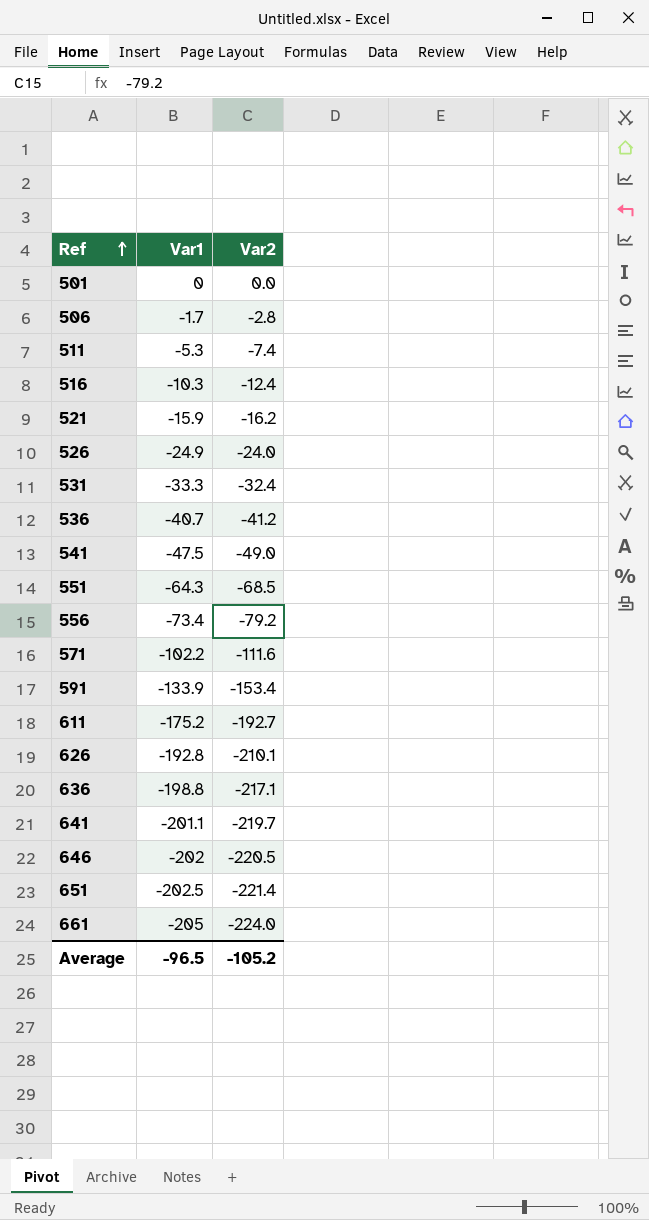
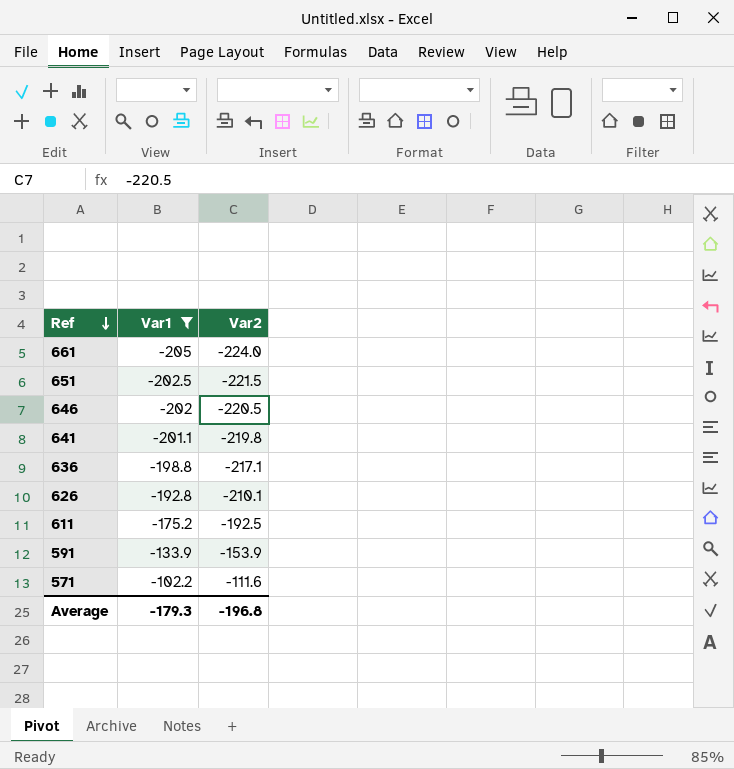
filter: none -> Var1 <= -102.2
row order: Ref ascending -> Ref descending
651 | Var2: -221.4 -> -221.5
641 | Var2: -219.7 -> -219.8
611 | Var2: -192.7 -> -192.5
591 | Var2: -153.4 -> -153.9
Average | Var1: -96.5 -> -179.3
Average | Var2: -105.2 -> -196.8

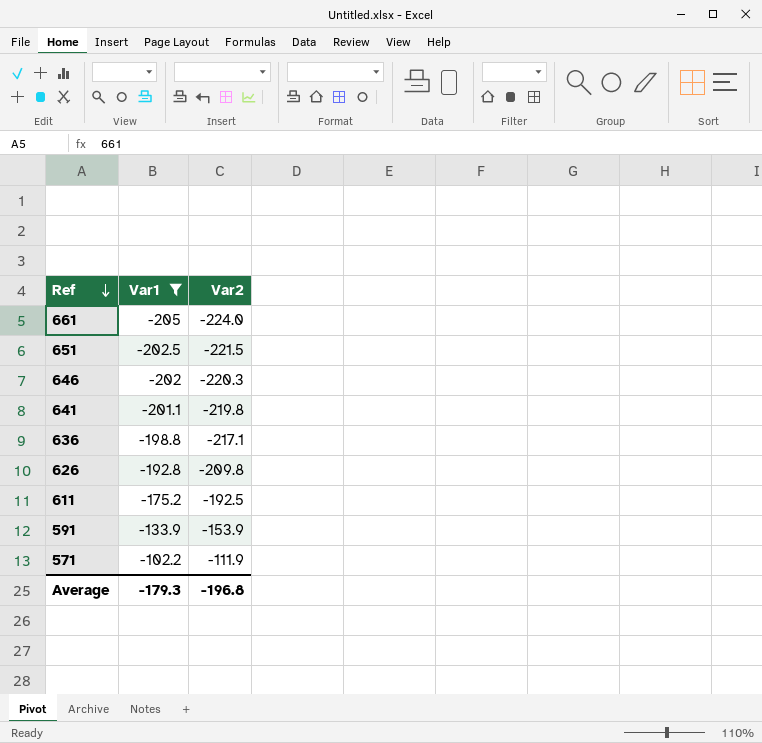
646 | Var2: -220.5 -> -220.3
626 | Var2: -210.1 -> -209.8
571 | Var2: -111.6 -> -111.9

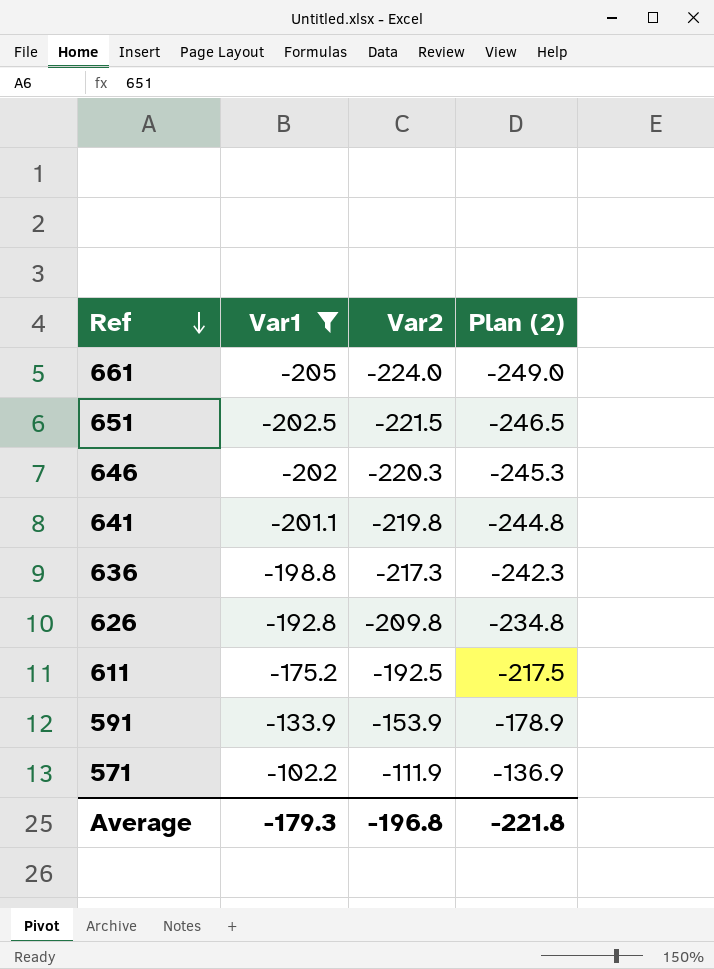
column Plan (2) | formula: none -> [Var2] - 25
636 | Var2: -217.1 -> -217.3

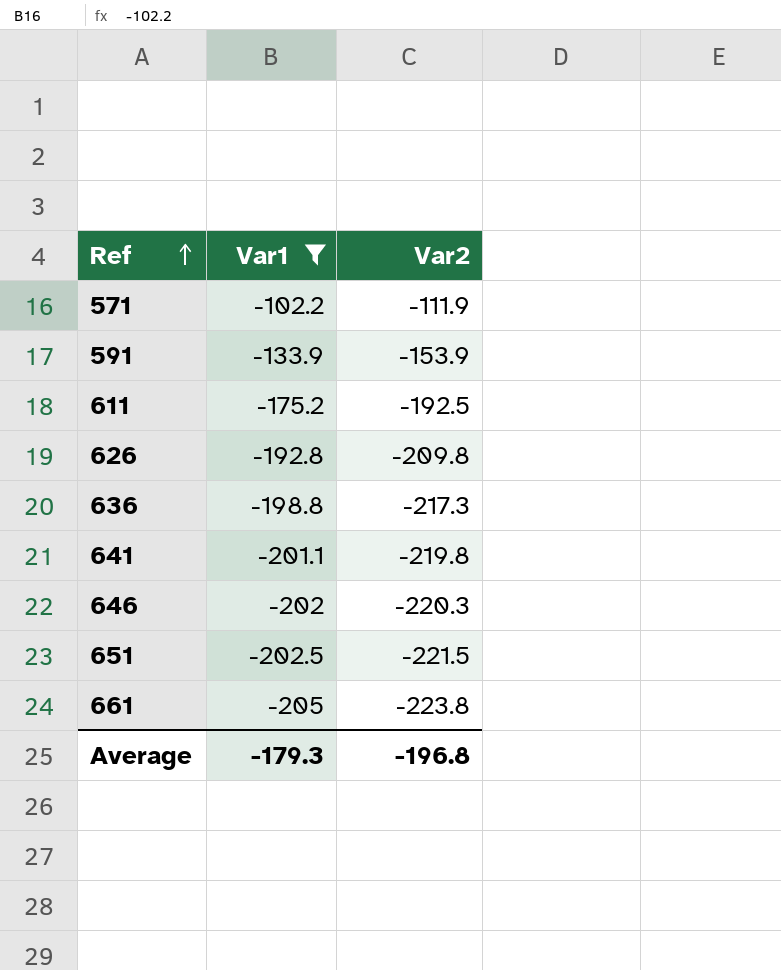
row order: Ref descending -> Ref ascending
column Plan (2) | formula: [Var2] - 25 -> none
661 | Var2: -224.0 -> -223.8

